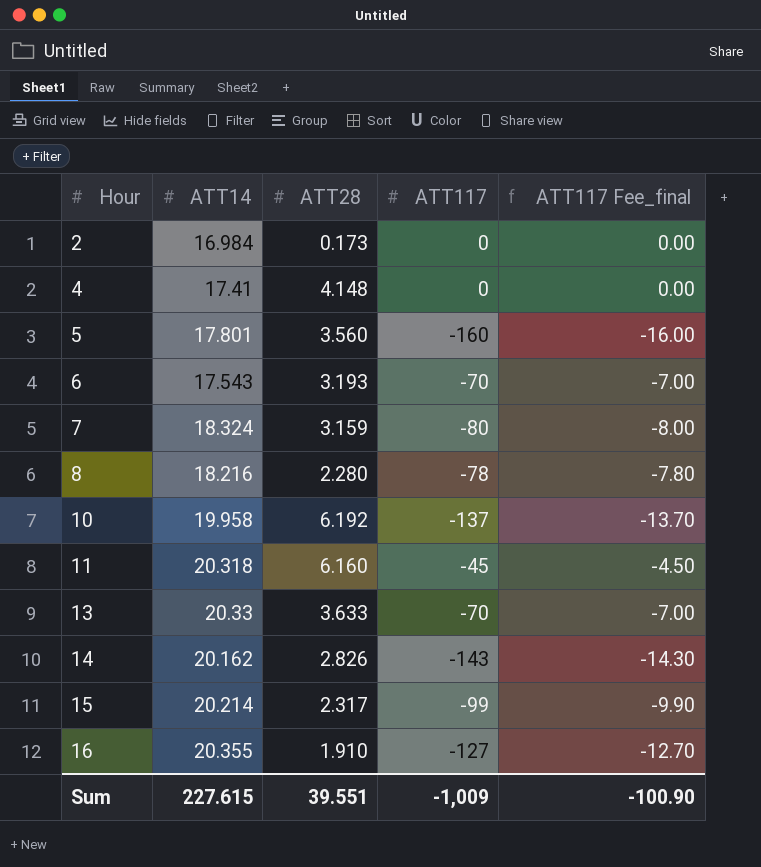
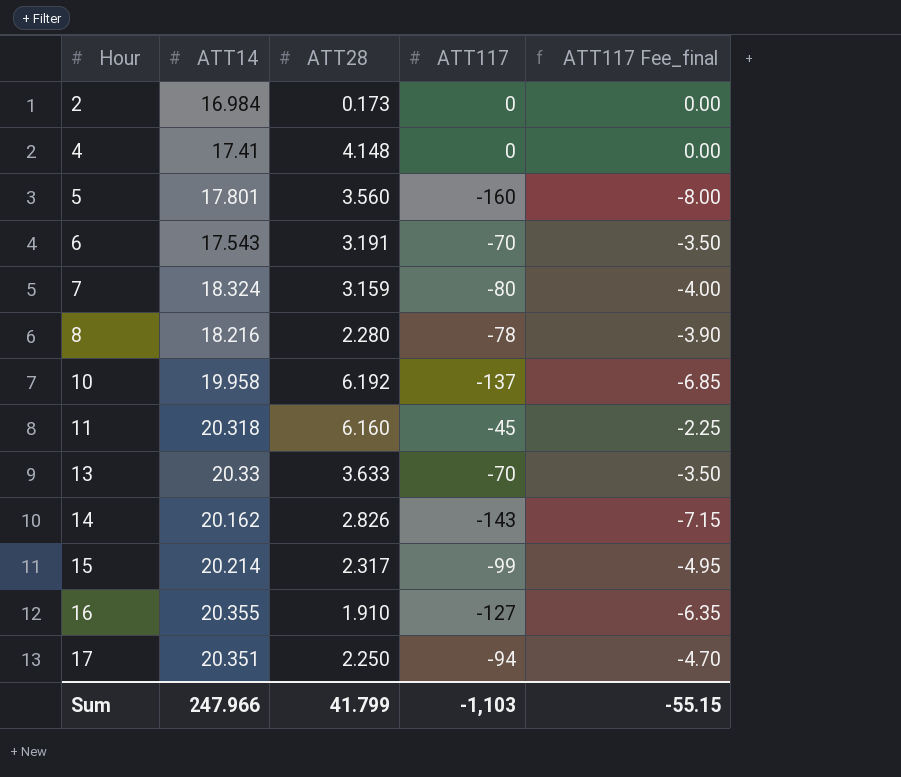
column ATT117 Fee_final | formula: [ATT117] * 0.1 -> [ATT117] * 0.05
6 | ATT28: 3.193 -> 3.191
row 17: none -> 20.351 | 2.250 | -94 | -4.70
Sum | ATT14: 227.615 -> 247.966
Sum | ATT28: 39.551 -> 41.799
Sum | ATT117: -1,009 -> -1,103
Sum | ATT117 Fee_final: -100.90 -> -55.15

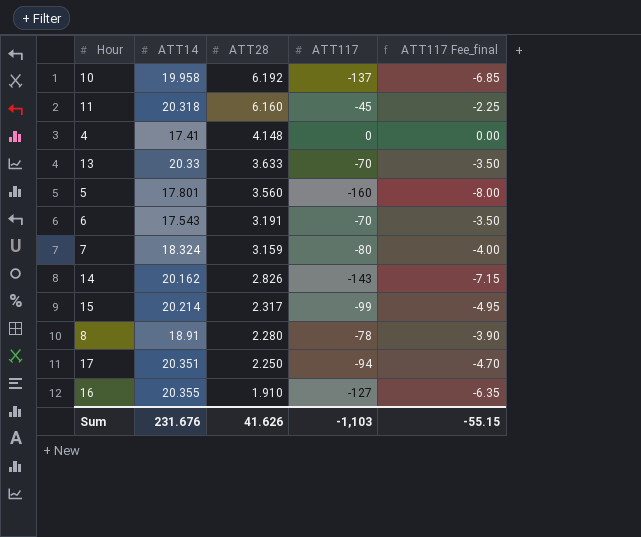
row order: Hour ascending -> ATT28 descending
row 2: 16.984 | 0.173 | 0 | 0.00 -> none
8 | ATT14: 18.216 -> 18.91
Sum | ATT14: 247.966 -> 231.676
Sum | ATT28: 41.799 -> 41.626

